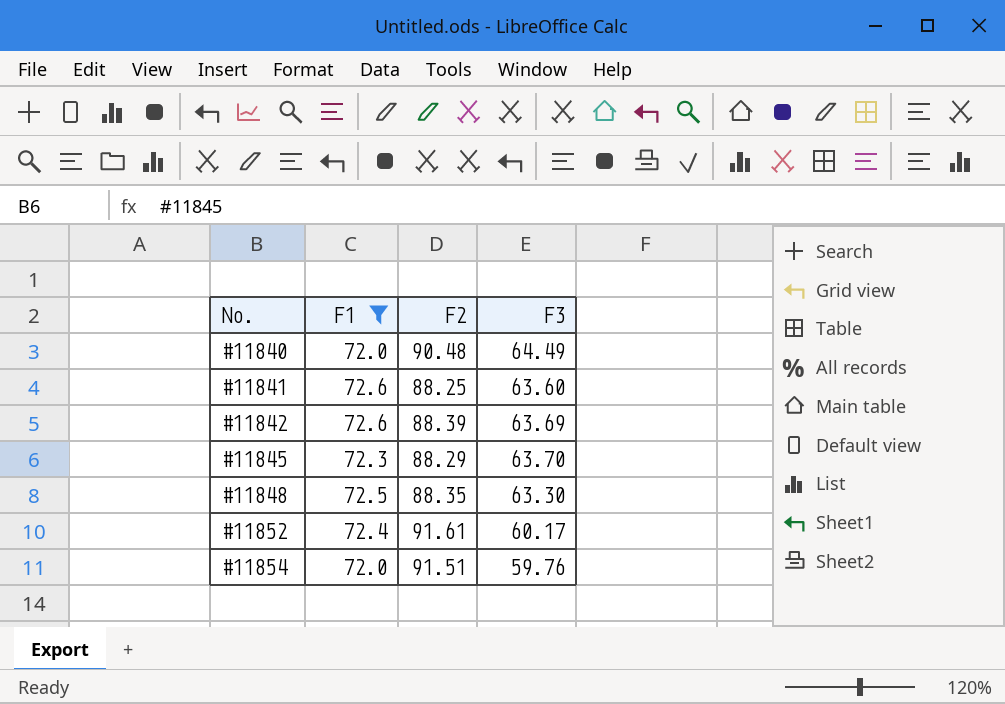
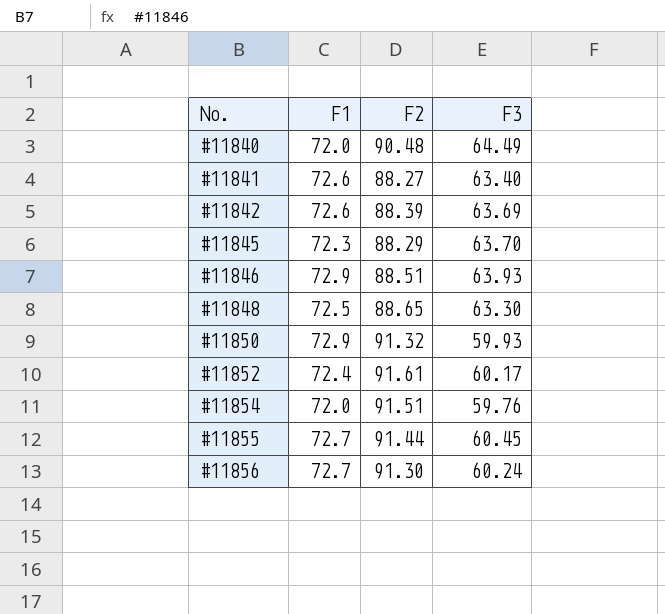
filter: F1 <= 72.6 -> none
#11841 | F2: 88.25 -> 88.27
#11841 | F3: 63.60 -> 63.40
#11848 | F2: 88.35 -> 88.65

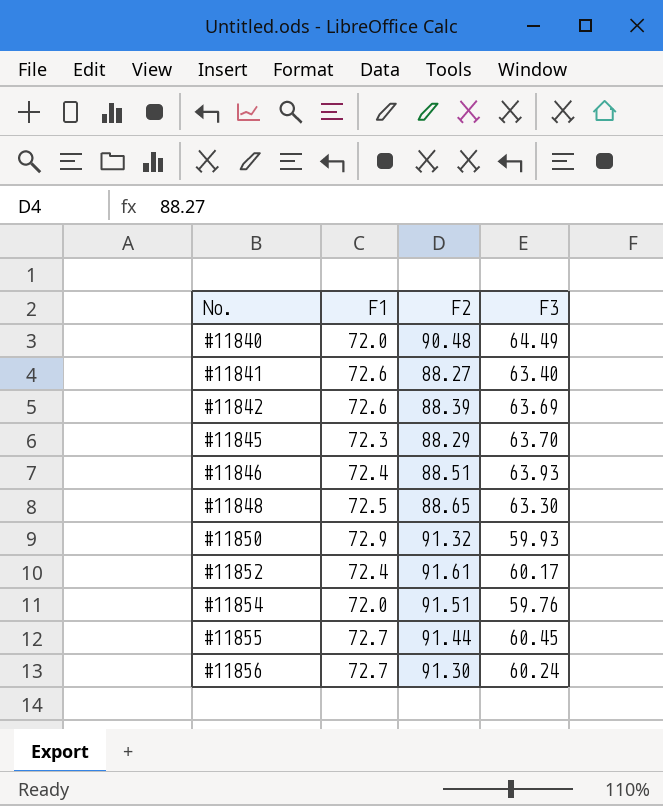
#11846 | F1: 72.9 -> 72.4

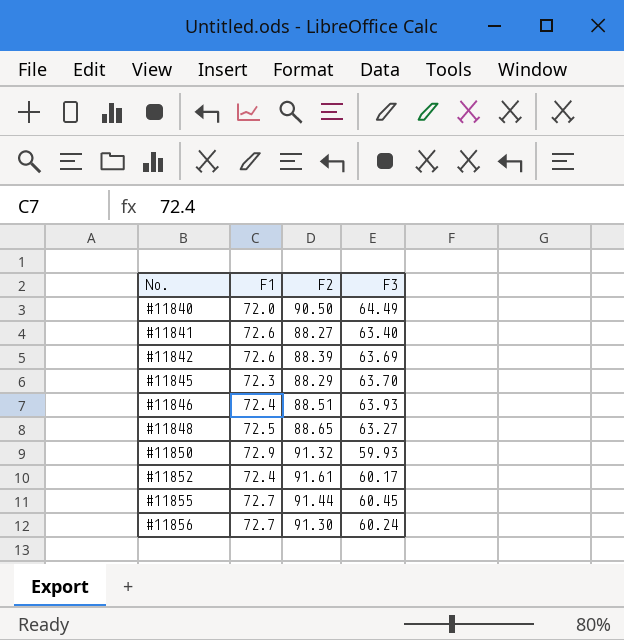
row #11854: 72.0 | 91.51 | 59.76 -> none
#11840 | F2: 90.48 -> 90.50
#11848 | F3: 63.30 -> 63.27

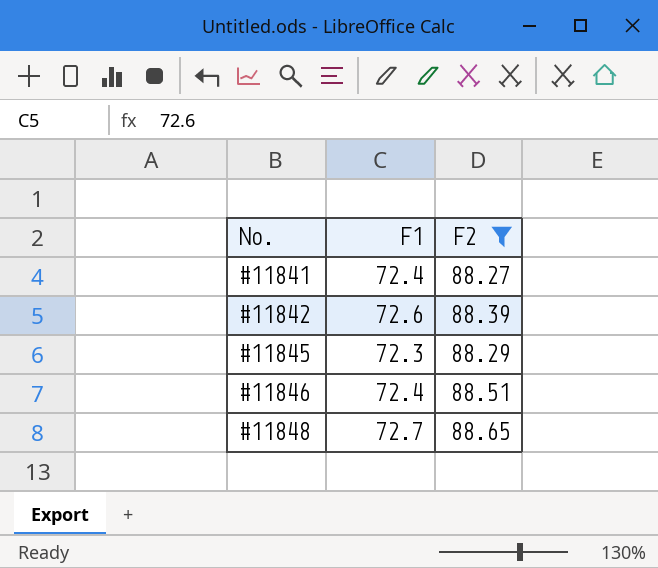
filter: none -> F2 <= 88.65
column F3 | position: 4 -> none
#11841 | F1: 72.6 -> 72.4
#11848 | F1: 72.5 -> 72.7

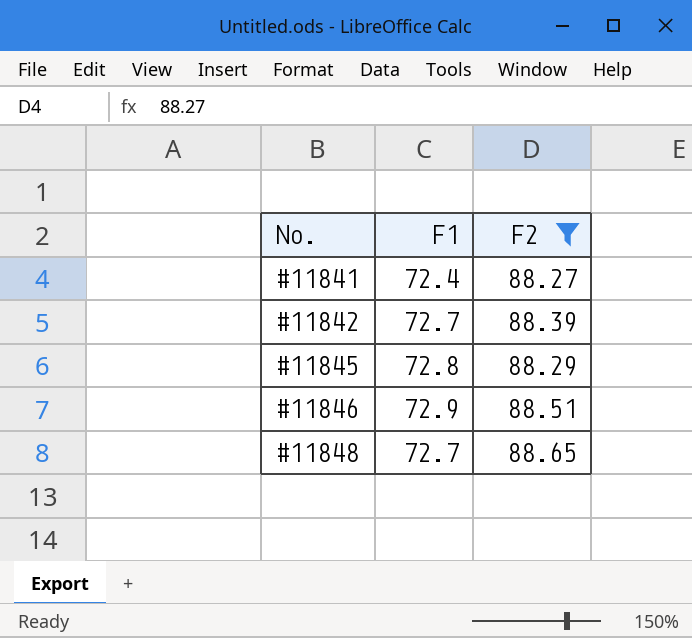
#11842 | F1: 72.6 -> 72.7
#11845 | F1: 72.3 -> 72.8
#11846 | F1: 72.4 -> 72.9

